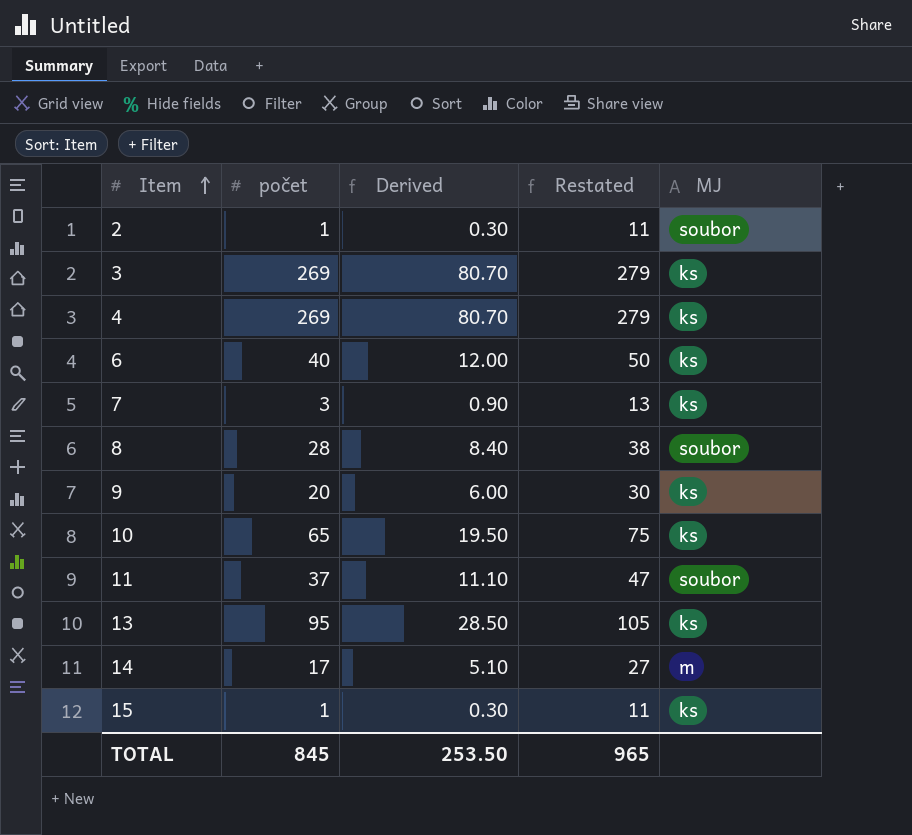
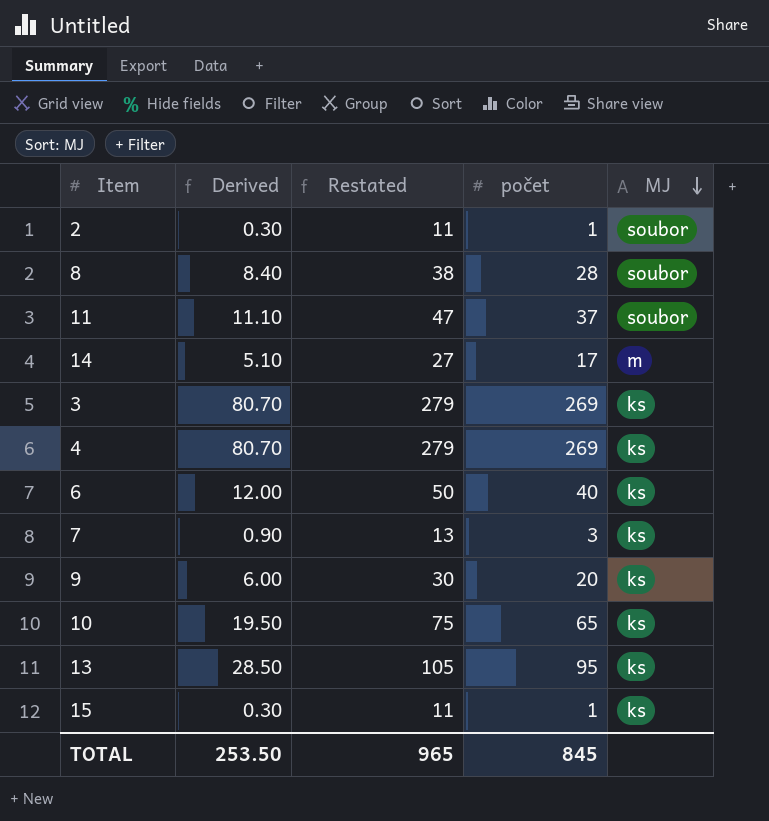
row order: Item ascending -> MJ descending
column počet | position: 2 -> 4

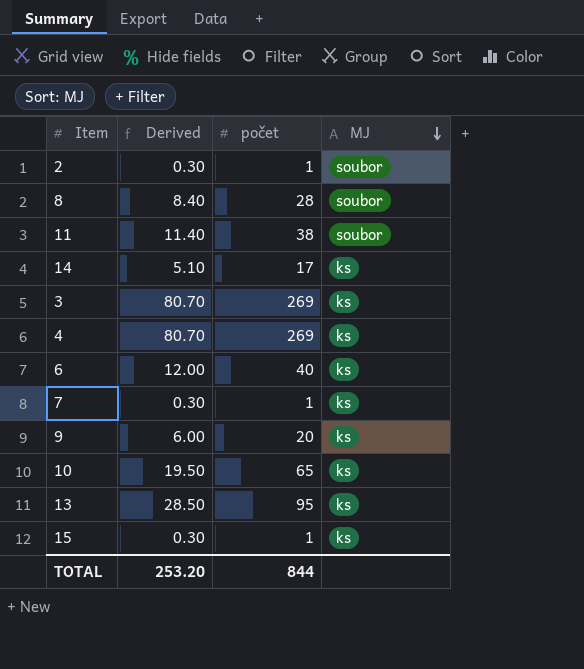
column Restated | formula: [počet] + 10 -> none
11 | Derived: 11.10 -> 11.40
11 | počet: 37 -> 38
14 | MJ: m -> ks
7 | Derived: 0.90 -> 0.30
7 | počet: 3 -> 1
TOTAL | Derived: 253.50 -> 253.20
TOTAL | počet: 845 -> 844

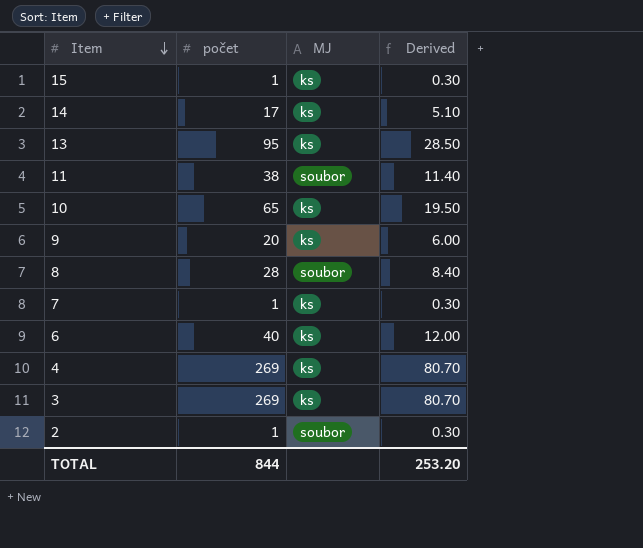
row order: MJ descending -> Item descending
column Derived | position: 2 -> 4

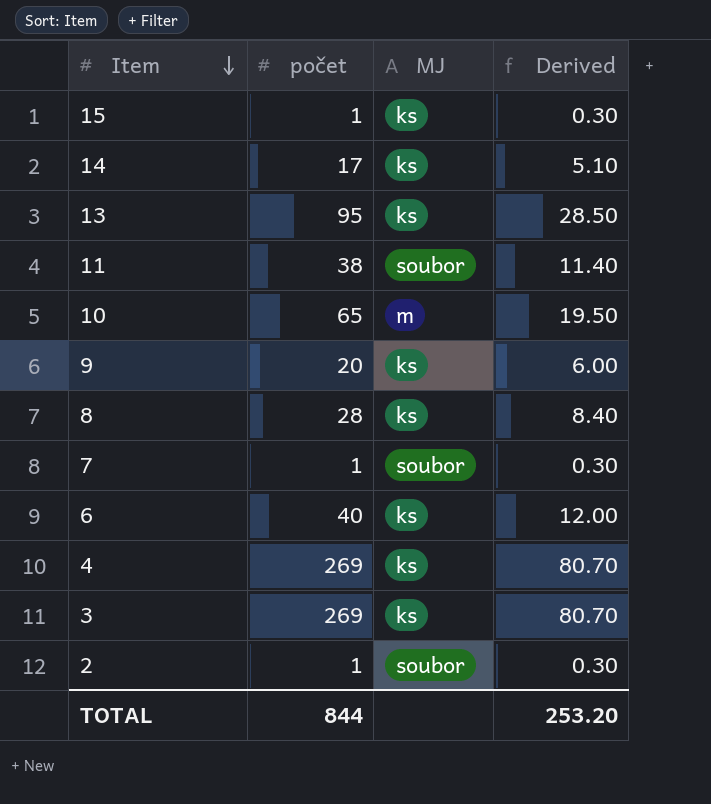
10 | MJ: ks -> m
8 | MJ: soubor -> ks
7 | MJ: ks -> soubor

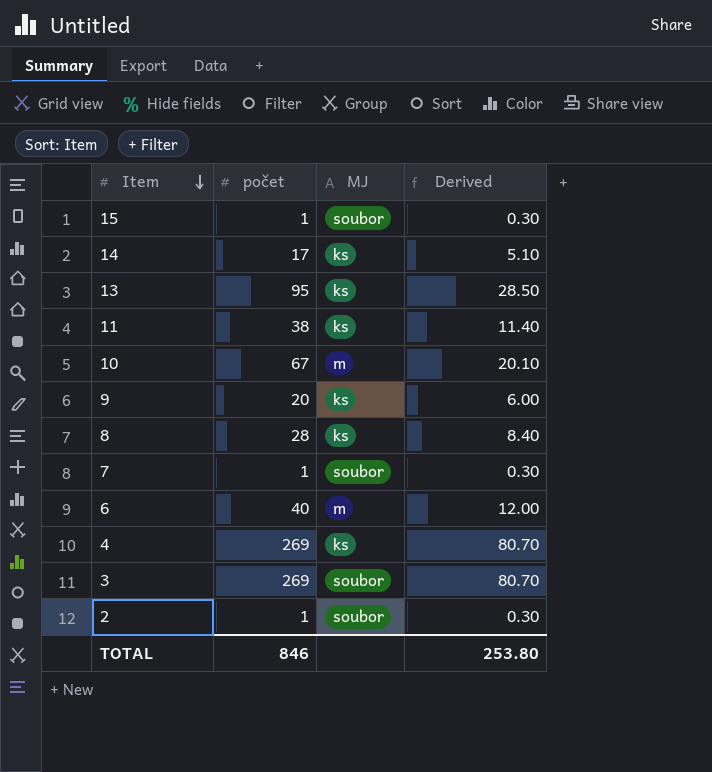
15 | MJ: ks -> soubor
11 | MJ: soubor -> ks
10 | počet: 65 -> 67
10 | Derived: 19.50 -> 20.10
6 | MJ: ks -> m
3 | MJ: ks -> soubor
TOTAL | počet: 844 -> 846
TOTAL | Derived: 253.20 -> 253.80

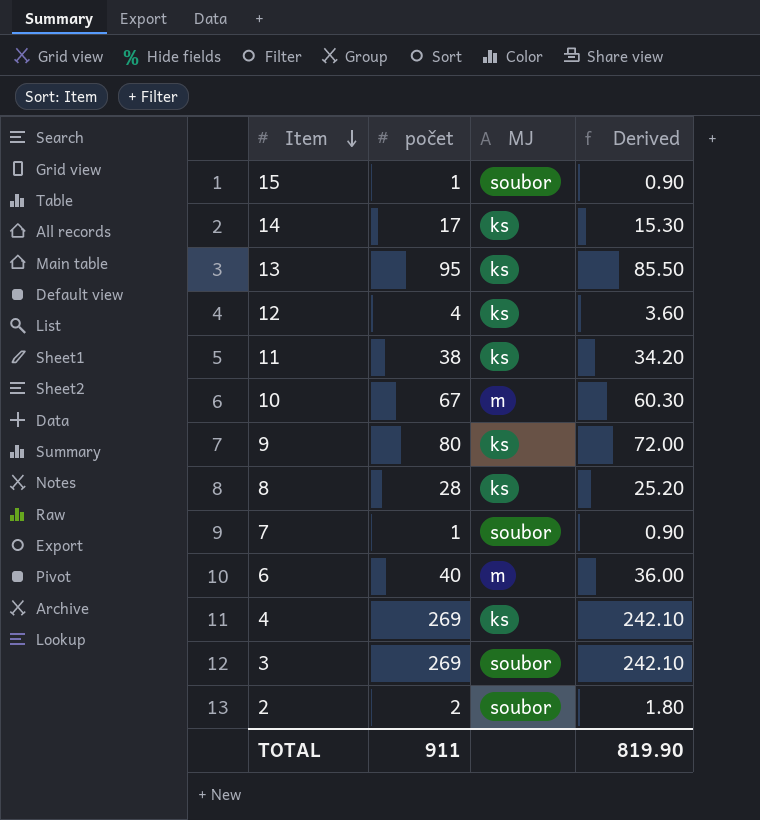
column Derived | formula: [počet] * 0.3 -> [počet] * 0.9
row 12: none -> 4 | ks | 3.60
9 | počet: 20 -> 80
2 | počet: 1 -> 2
TOTAL | počet: 846 -> 911
TOTAL | Derived: 253.80 -> 819.90

